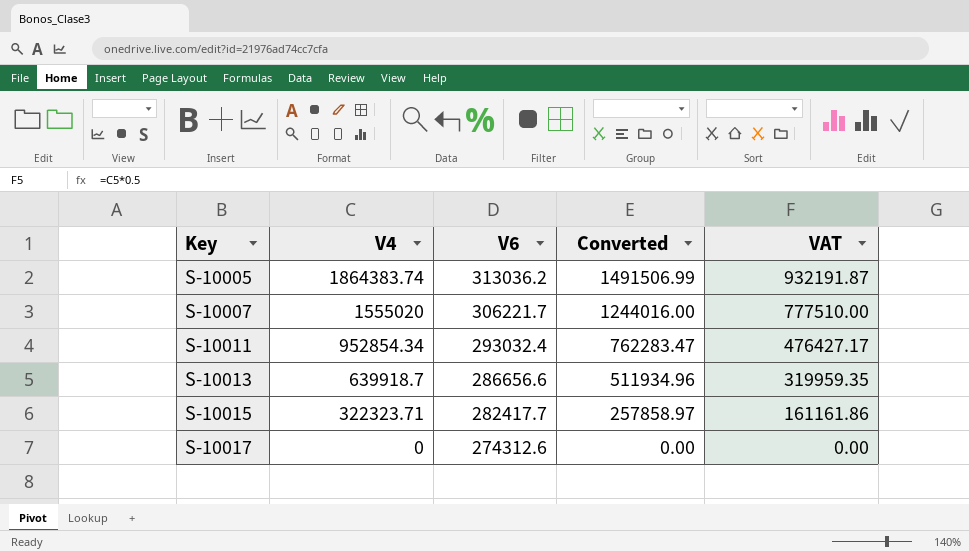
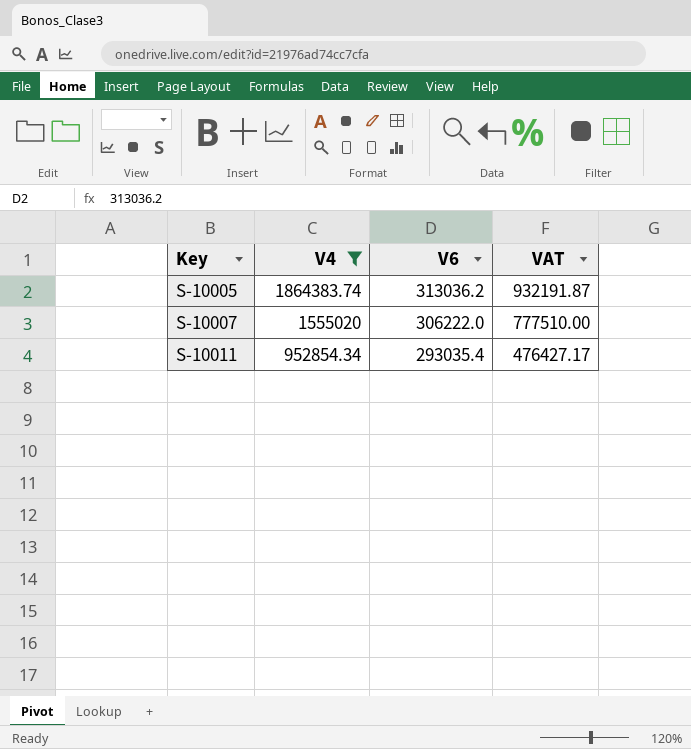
filter: none -> V4 >= 952854.34
column Converted | formula: [V4] * 0.8 -> none
S-10007 | V6: 306221.7 -> 306222.0
S-10011 | V6: 293032.4 -> 293035.4

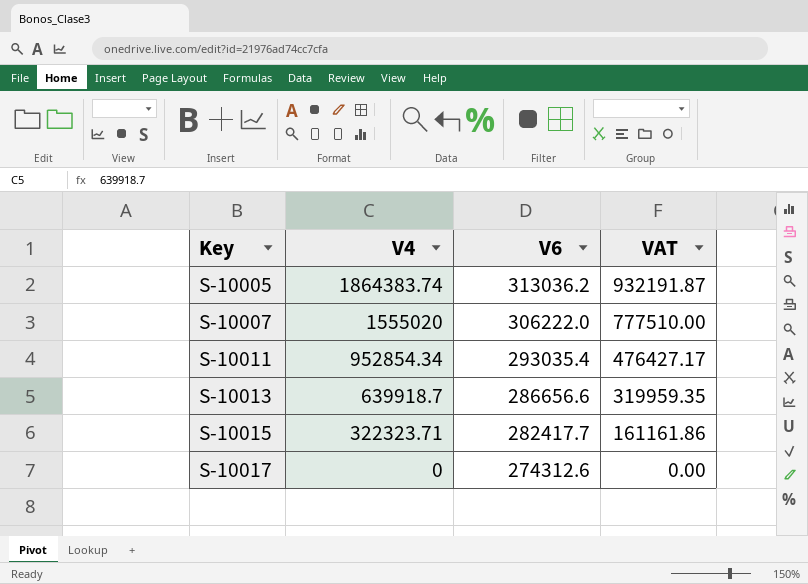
filter: V4 >= 952854.34 -> none

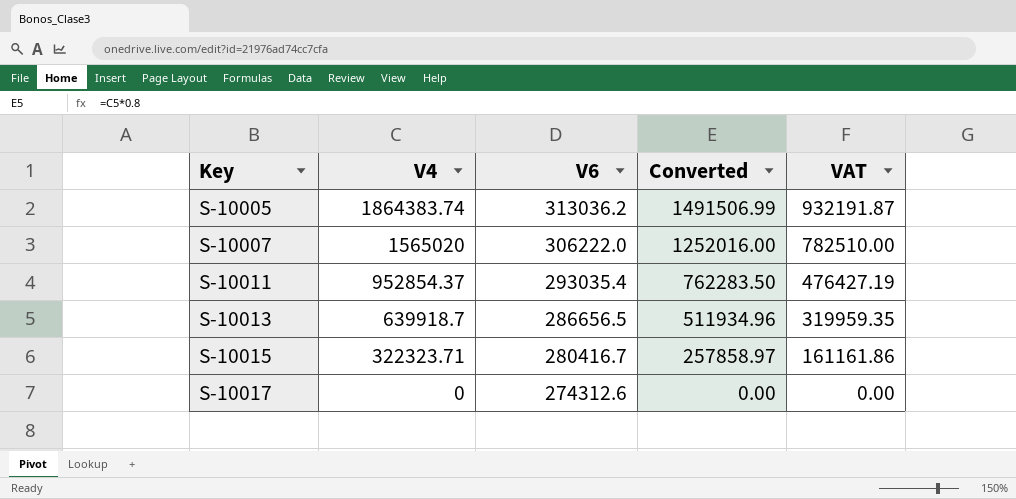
column Converted | formula: none -> [V4] * 0.8
S-10007 | V4: 1555020 -> 1565020
S-10007 | VAT: 777510.00 -> 782510.00
S-10011 | V4: 952854.34 -> 952854.37
S-10011 | VAT: 476427.17 -> 476427.19
S-10013 | V6: 286656.6 -> 286656.5
S-10015 | V6: 282417.7 -> 280416.7

